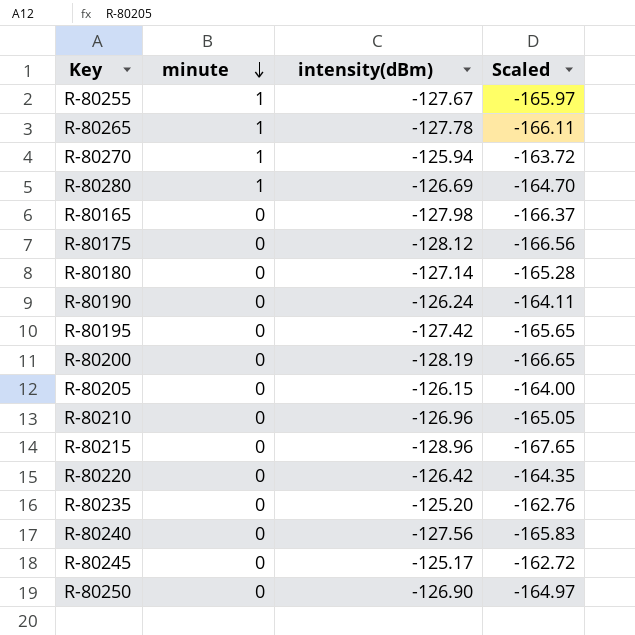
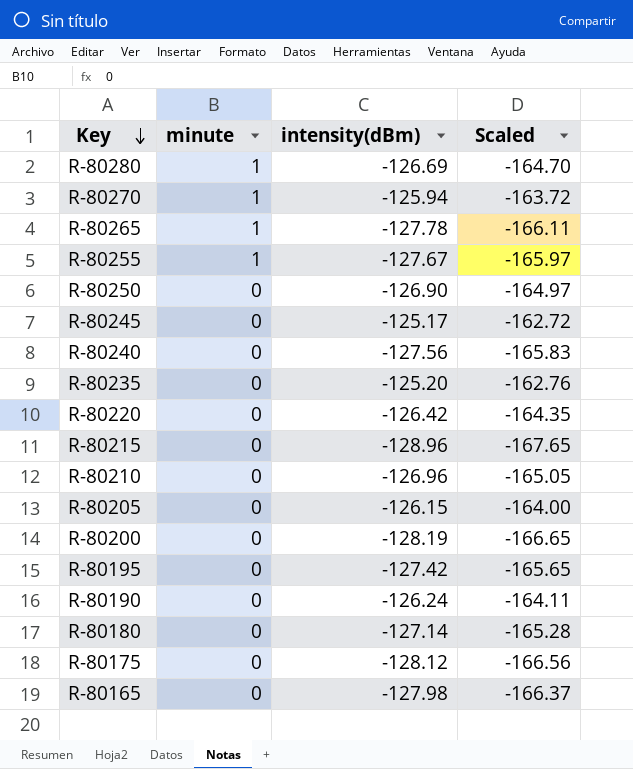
row order: minute descending -> Key descending

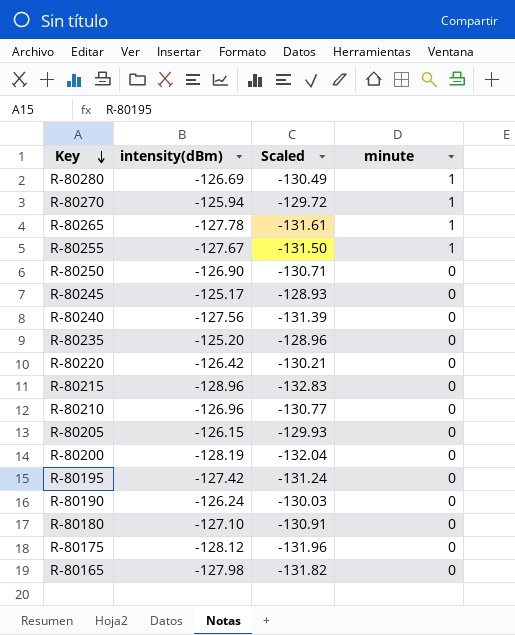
column Scaled | formula: [intensity(dBm)] * 1.3 -> [intensity(dBm)] * 1.03
column minute | position: 2 -> 4
R-80180 | intensity(dBm): -127.14 -> -127.10

